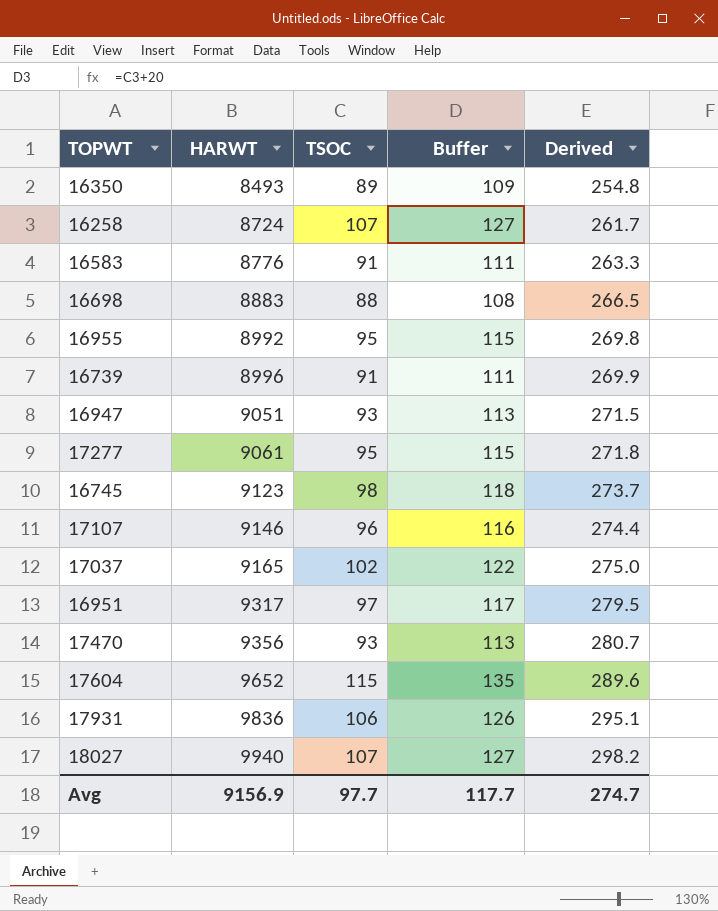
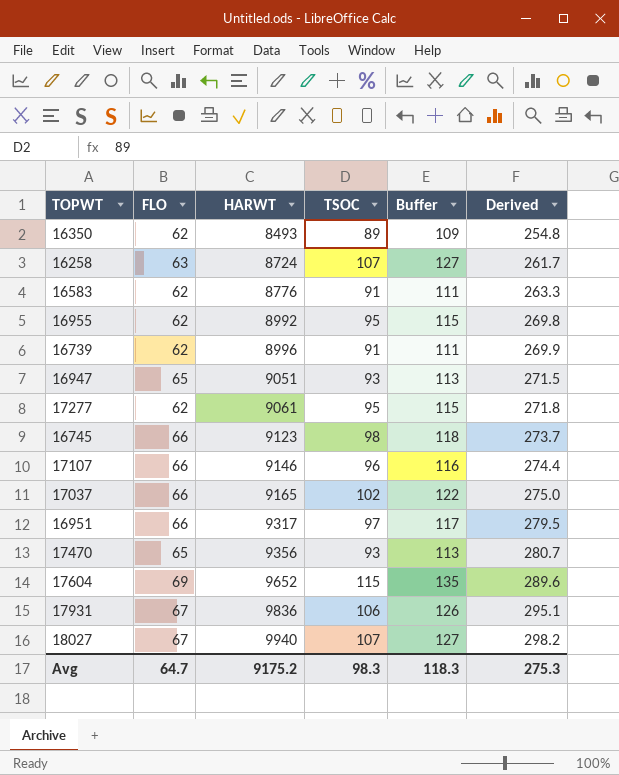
column FLO | position: none -> 2
row 16698: 8883 | 88 | 108 | 266.5 -> none
Avg | HARWT: 9156.9 -> 9175.2
Avg | TSOC: 97.7 -> 98.3
Avg | Buffer: 117.7 -> 118.3
Avg | Derived: 274.7 -> 275.3

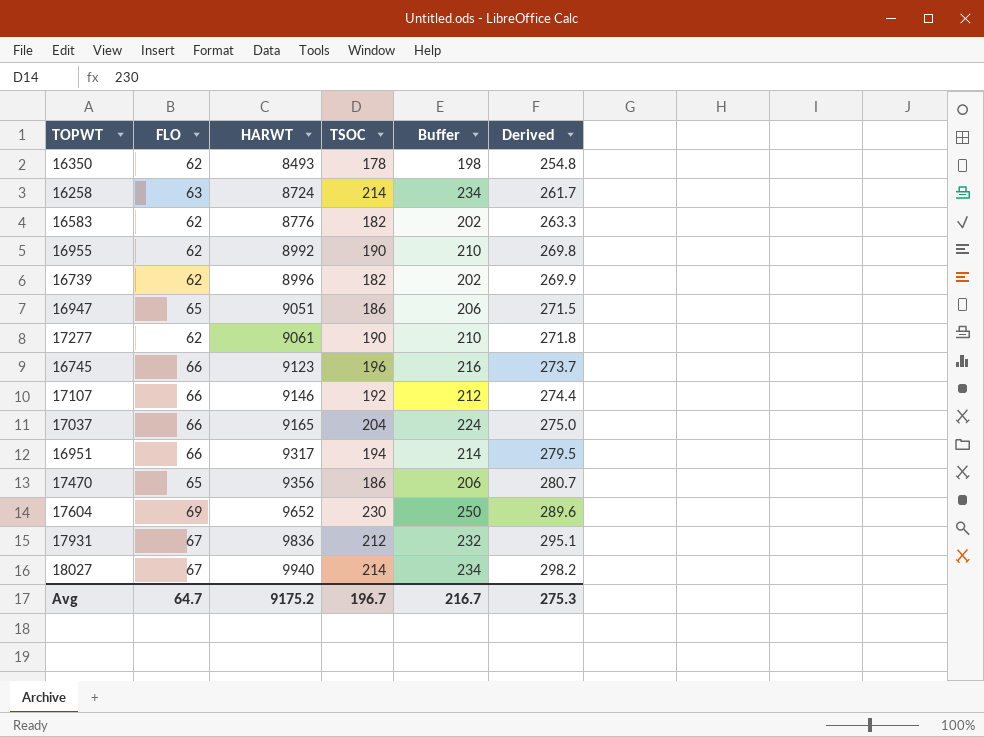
16350 | TSOC: 89 -> 178
16350 | Buffer: 109 -> 198
16258 | TSOC: 107 -> 214
16258 | Buffer: 127 -> 234
16583 | TSOC: 91 -> 182
16583 | Buffer: 111 -> 202
16955 | TSOC: 95 -> 190
16955 | Buffer: 115 -> 210
16739 | TSOC: 91 -> 182
16739 | Buffer: 111 -> 202
16947 | TSOC: 93 -> 186
16947 | Buffer: 113 -> 206
17277 | TSOC: 95 -> 190
17277 | Buffer: 115 -> 210
16745 | TSOC: 98 -> 196
16745 | Buffer: 118 -> 216
17107 | TSOC: 96 -> 192
17107 | Buffer: 116 -> 212
17037 | TSOC: 102 -> 204
17037 | Buffer: 122 -> 224
16951 | TSOC: 97 -> 194
16951 | Buffer: 117 -> 214
17470 | TSOC: 93 -> 186
17470 | Buffer: 113 -> 206
17604 | TSOC: 115 -> 230
17604 | Buffer: 135 -> 250
17931 | TSOC: 106 -> 212
17931 | Buffer: 126 -> 232
18027 | TSOC: 107 -> 214
18027 | Buffer: 127 -> 234
Avg | TSOC: 98.3 -> 196.7
Avg | Buffer: 118.3 -> 216.7

